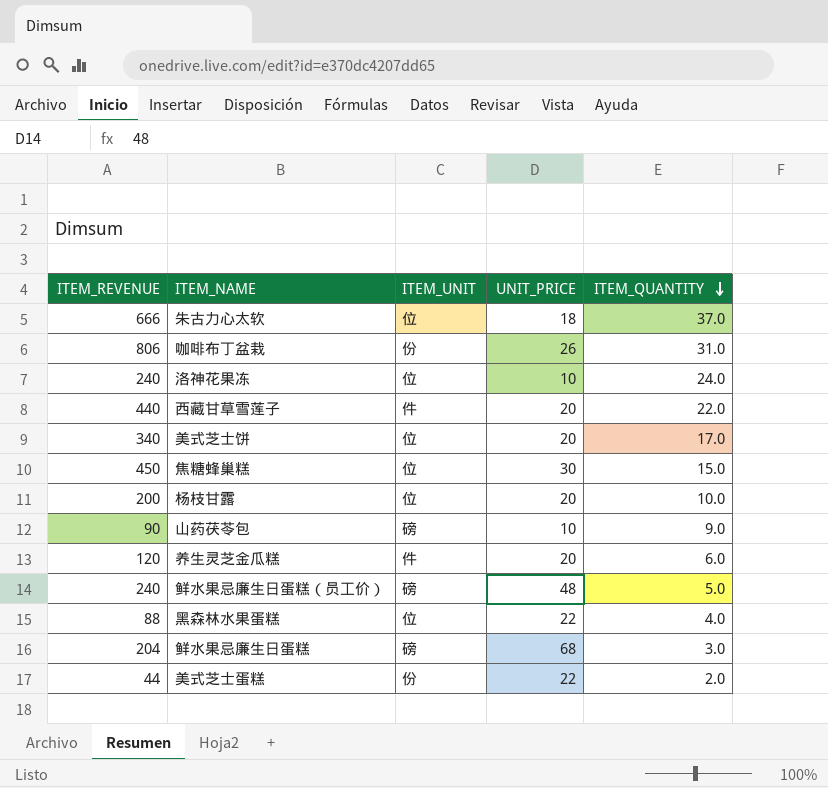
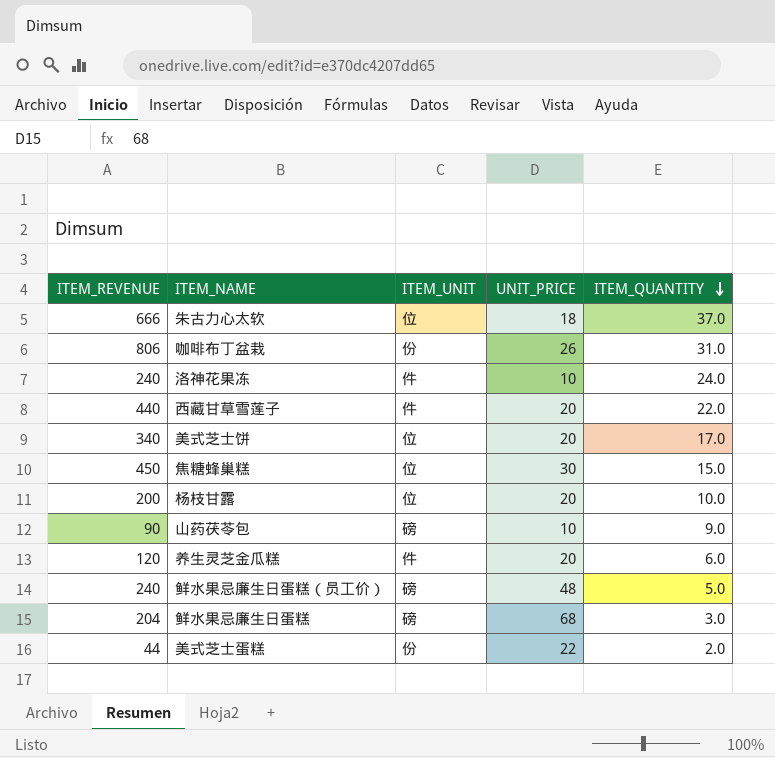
row 黑森林水果蛋糕: 88 | 位 | 22 | 4.0 -> none
洛神花果冻 | ITEM_UNIT: 位 -> 件

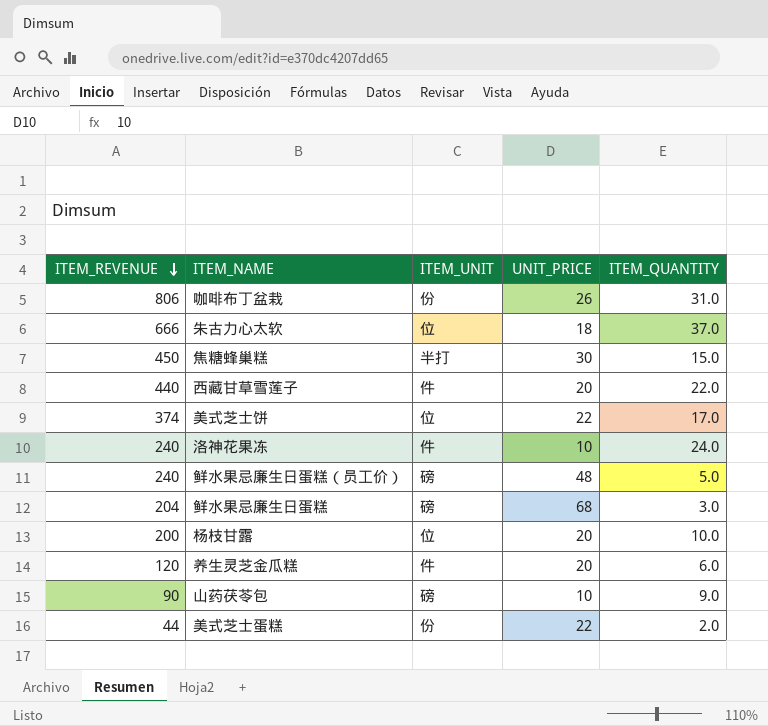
row order: ITEM_QUANTITY descending -> ITEM_REVENUE descending
焦糖蜂巢糕 | ITEM_UNIT: 位 -> 半打
美式芝士饼 | ITEM_REVENUE: 340 -> 374
美式芝士饼 | UNIT_PRICE: 20 -> 22

